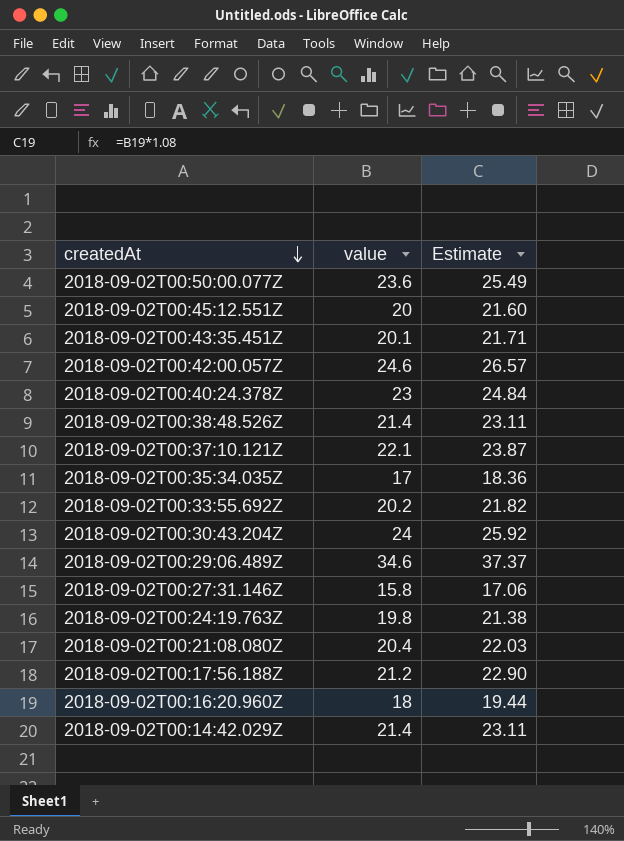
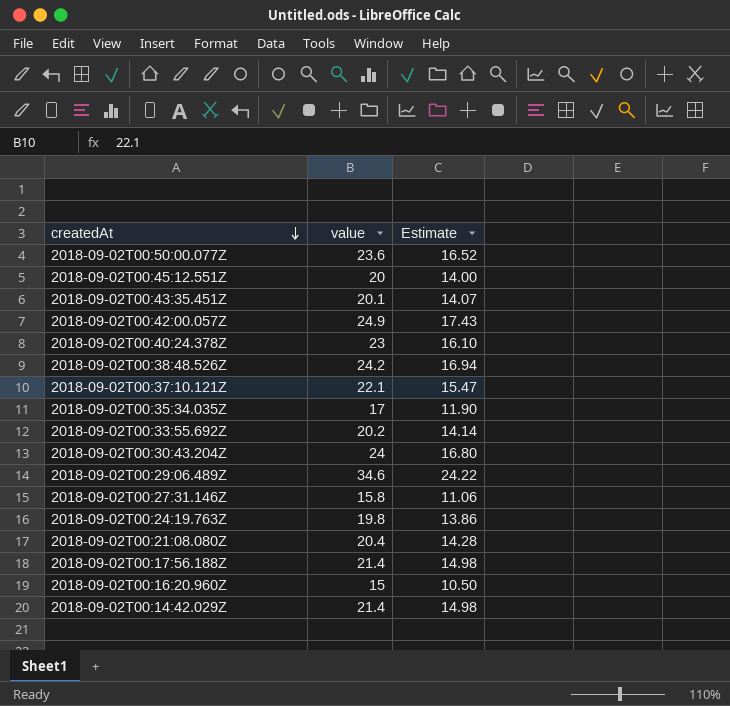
column Estimate | formula: [value] * 1.08 -> [value] * 0.7
2018-09-02T00:42:00.057Z | value: 24.6 -> 24.9
2018-09-02T00:38:48.526Z | value: 21.4 -> 24.2
2018-09-02T00:17:56.188Z | value: 21.2 -> 21.4
2018-09-02T00:16:20.960Z | value: 18 -> 15

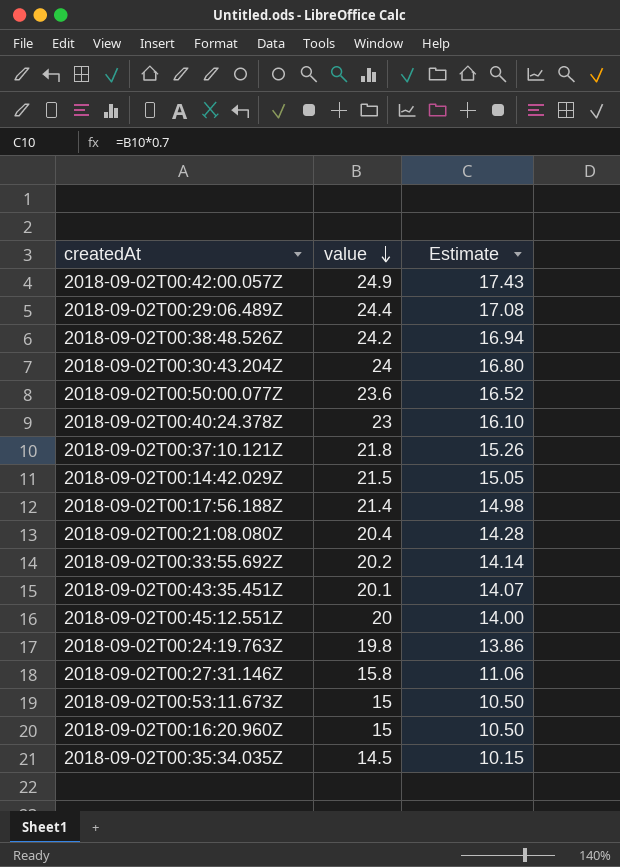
row order: createdAt descending -> value descending
2018-09-02T00:29:06.489Z | value: 34.6 -> 24.4
2018-09-02T00:29:06.489Z | Estimate: 24.22 -> 17.08
2018-09-02T00:37:10.121Z | value: 22.1 -> 21.8
2018-09-02T00:37:10.121Z | Estimate: 15.47 -> 15.26
2018-09-02T00:14:42.029Z | value: 21.4 -> 21.5
2018-09-02T00:14:42.029Z | Estimate: 14.98 -> 15.05
row 2018-09-02T00:53:11.673Z: none -> 15 | 10.50
2018-09-02T00:35:34.035Z | value: 17 -> 14.5
2018-09-02T00:35:34.035Z | Estimate: 11.90 -> 10.15

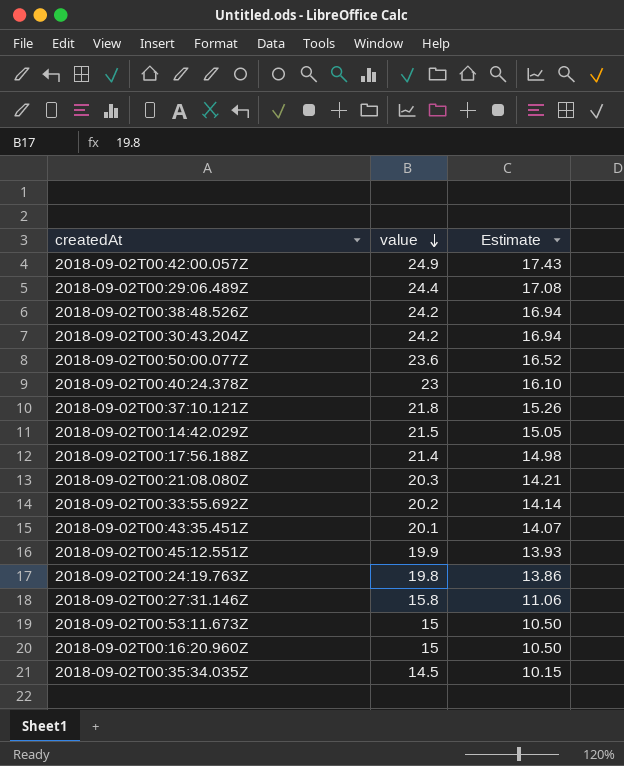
2018-09-02T00:30:43.204Z | value: 24 -> 24.2
2018-09-02T00:30:43.204Z | Estimate: 16.80 -> 16.94
2018-09-02T00:21:08.080Z | value: 20.4 -> 20.3
2018-09-02T00:21:08.080Z | Estimate: 14.28 -> 14.21
2018-09-02T00:45:12.551Z | value: 20 -> 19.9
2018-09-02T00:45:12.551Z | Estimate: 14.00 -> 13.93

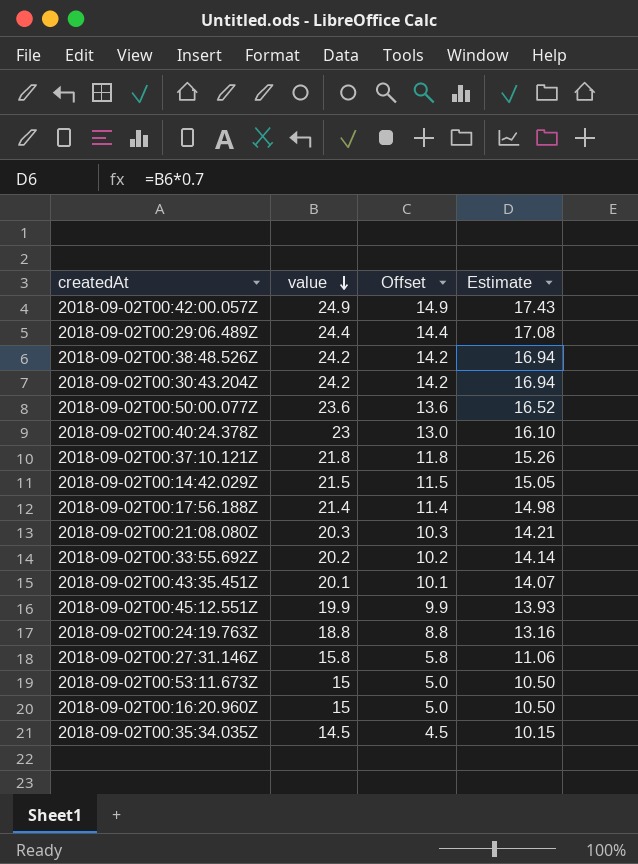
column Offset | formula: none -> [value] - 10
2018-09-02T00:24:19.763Z | value: 19.8 -> 18.8
2018-09-02T00:24:19.763Z | Estimate: 13.86 -> 13.16

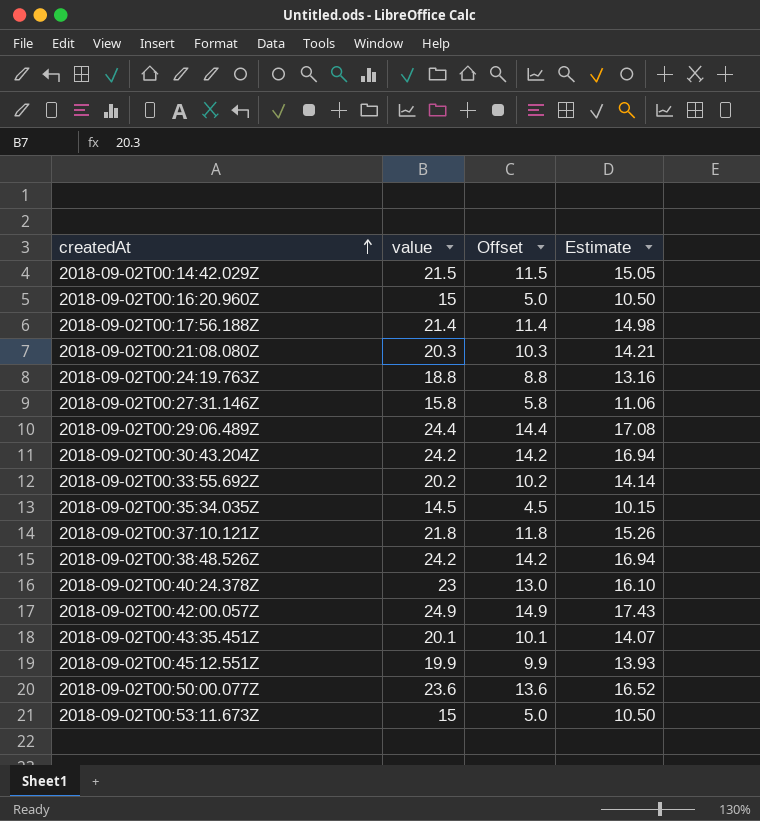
row order: value descending -> createdAt ascending

